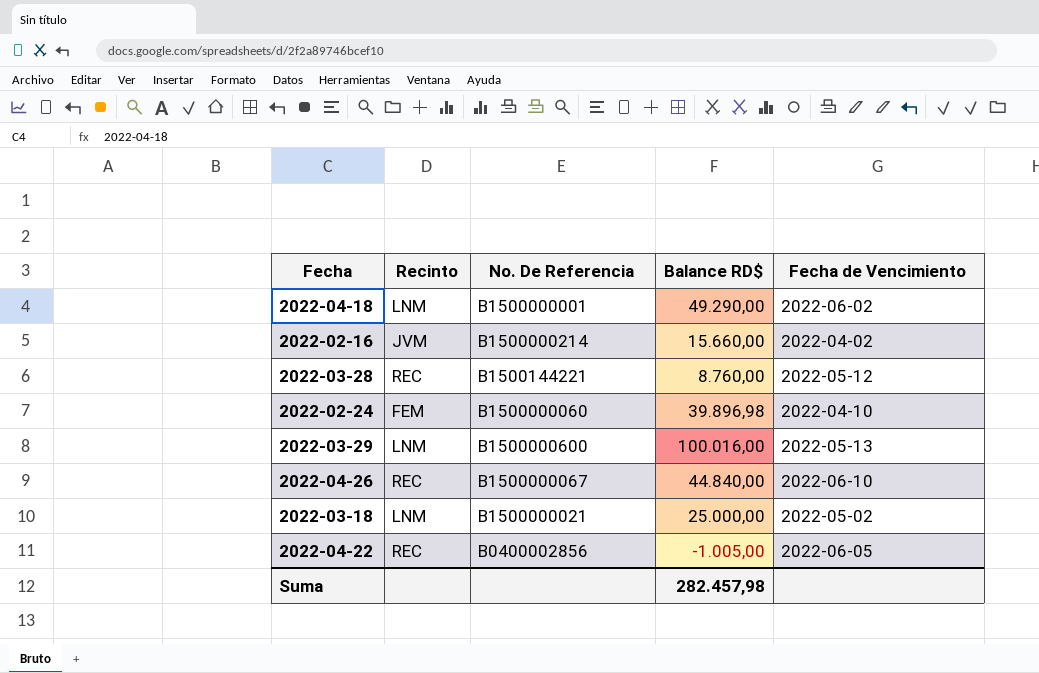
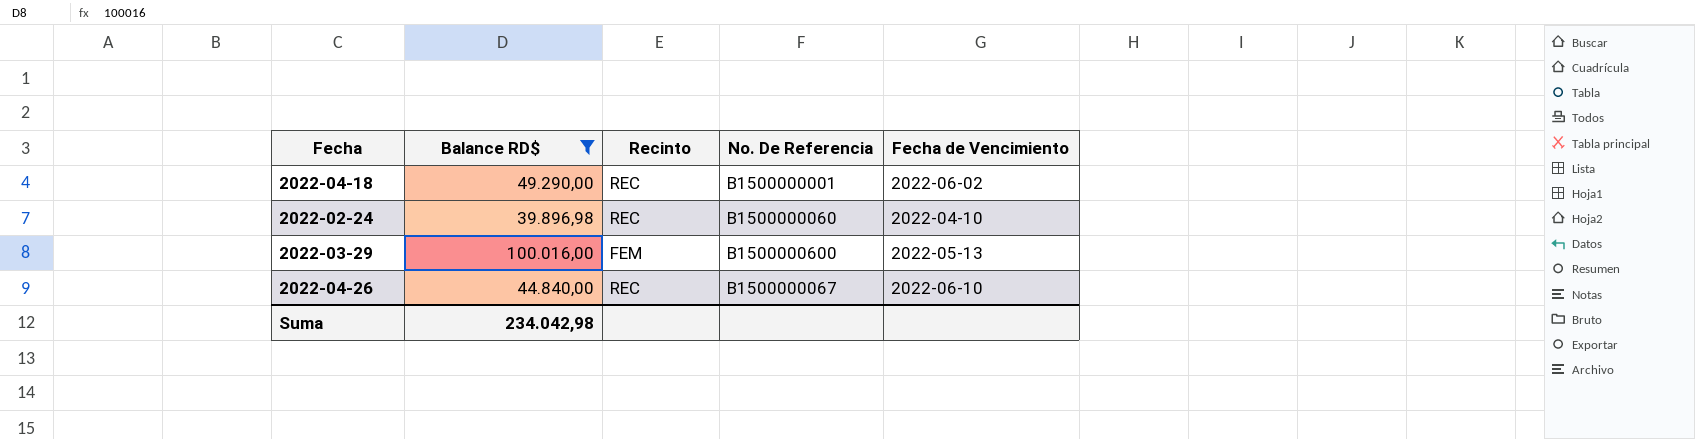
filter: none -> Balance RD$ >= 39.896,98
column Balance RD$ | position: 4 -> 2
2022-04-18 | Recinto: LNM -> REC
2022-02-24 | Recinto: FEM -> REC
2022-03-29 | Recinto: LNM -> FEM
Suma | Balance RD$: 282.457,98 -> 234.042,98

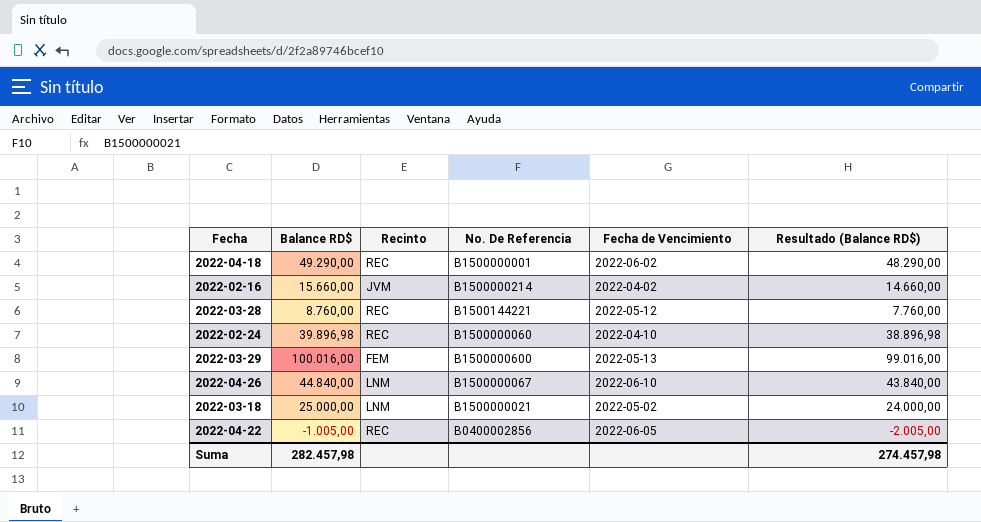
filter: Balance RD$ >= 39.896,98 -> none
column Resultado (Balance RD$) | formula: none -> [Balance RD$] - 1000
2022-04-26 | Recinto: REC -> LNM
Suma | Balance RD$: 234.042,98 -> 282.457,98

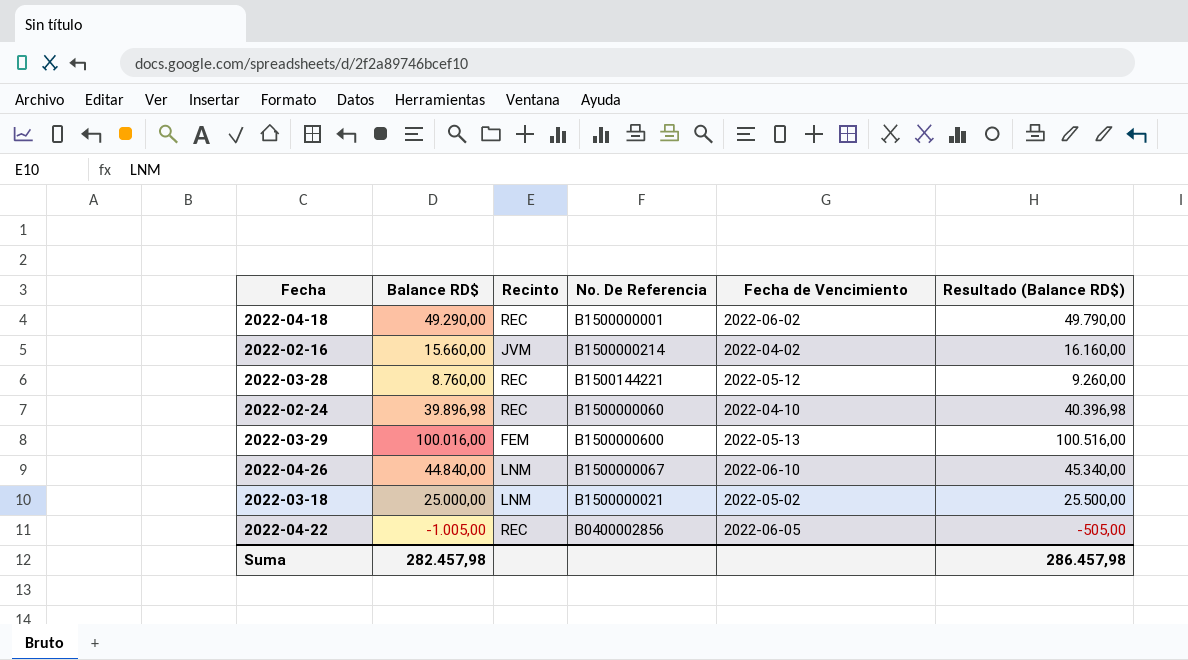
column Resultado (Balance RD$) | formula: [Balance RD$] - 1000 -> [Balance RD$] + 500
Suma | Resultado (Balance RD$): 274.457,98 -> 286.457,98

